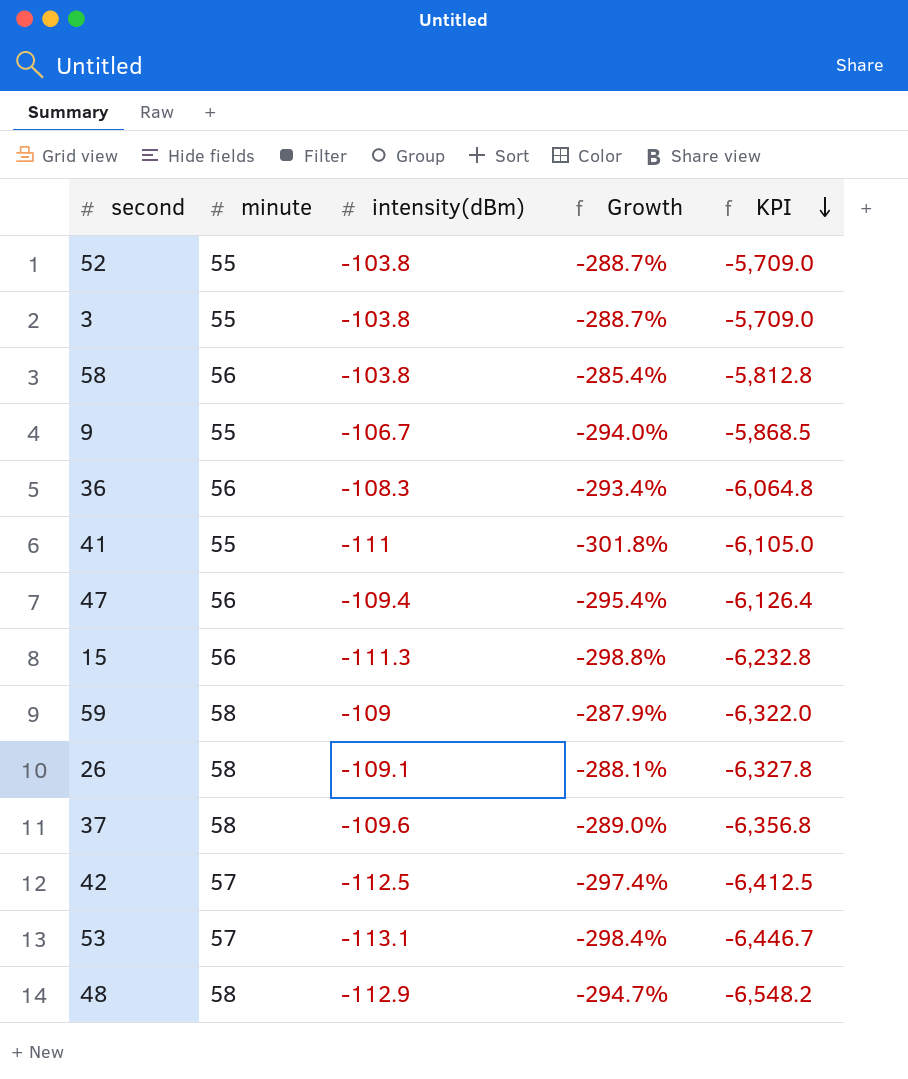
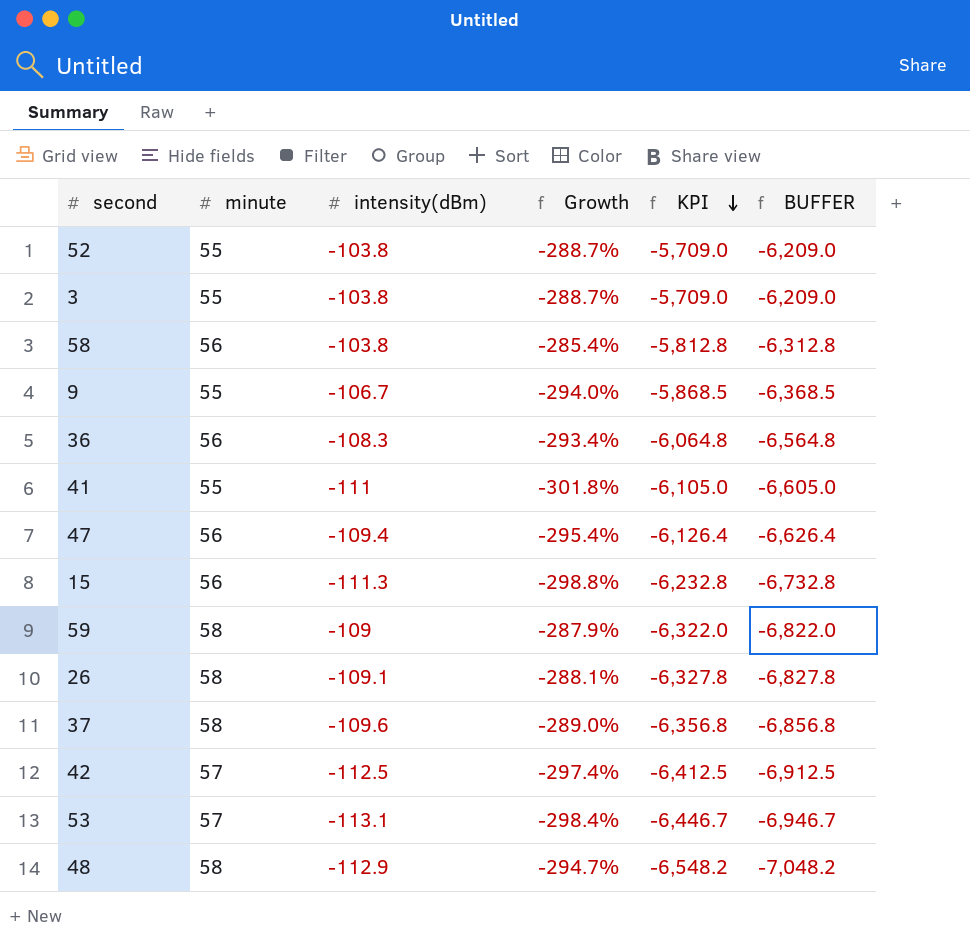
column BUFFER | formula: none -> [KPI] - 500

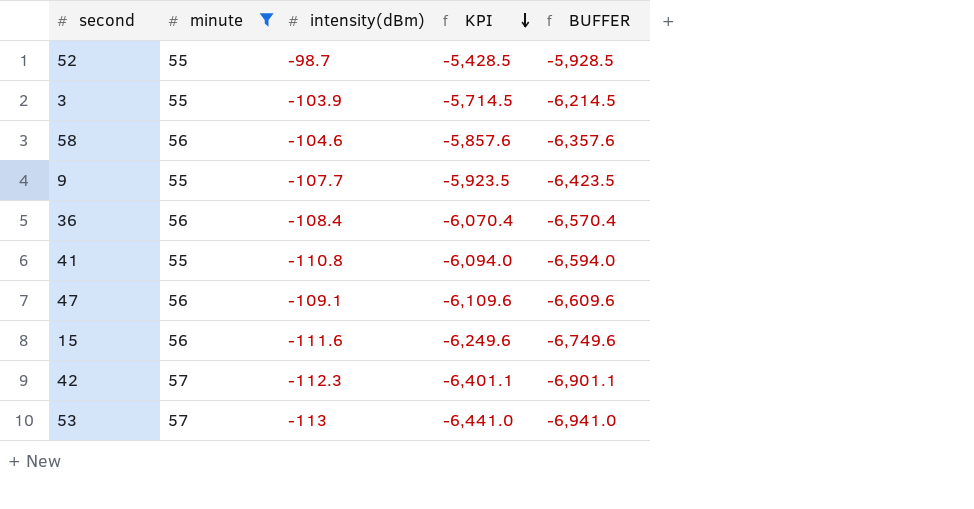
filter: none -> minute != 58
column Growth | formula: ([intensity(dBm)] - [minute]) / [minute] -> none
52 | intensity(dBm): -103.8 -> -98.7
52 | KPI: -5,709.0 -> -5,428.5
52 | BUFFER: -6,209.0 -> -5,928.5
3 | intensity(dBm): -103.8 -> -103.9
3 | KPI: -5,709.0 -> -5,714.5
3 | BUFFER: -6,209.0 -> -6,214.5
58 | intensity(dBm): -103.8 -> -104.6
58 | KPI: -5,812.8 -> -5,857.6
58 | BUFFER: -6,312.8 -> -6,357.6
9 | intensity(dBm): -106.7 -> -107.7
9 | KPI: -5,868.5 -> -5,923.5
9 | BUFFER: -6,368.5 -> -6,423.5
36 | intensity(dBm): -108.3 -> -108.4
36 | KPI: -6,064.8 -> -6,070.4
36 | BUFFER: -6,564.8 -> -6,570.4
41 | intensity(dBm): -111 -> -110.8
41 | KPI: -6,105.0 -> -6,094.0
41 | BUFFER: -6,605.0 -> -6,594.0
47 | intensity(dBm): -109.4 -> -109.1
47 | KPI: -6,126.4 -> -6,109.6
47 | BUFFER: -6,626.4 -> -6,609.6
15 | intensity(dBm): -111.3 -> -111.6
15 | KPI: -6,232.8 -> -6,249.6
15 | BUFFER: -6,732.8 -> -6,749.6
42 | intensity(dBm): -112.5 -> -112.3
42 | KPI: -6,412.5 -> -6,401.1
42 | BUFFER: -6,912.5 -> -6,901.1
53 | intensity(dBm): -113.1 -> -113
53 | KPI: -6,446.7 -> -6,441.0
53 | BUFFER: -6,946.7 -> -6,941.0

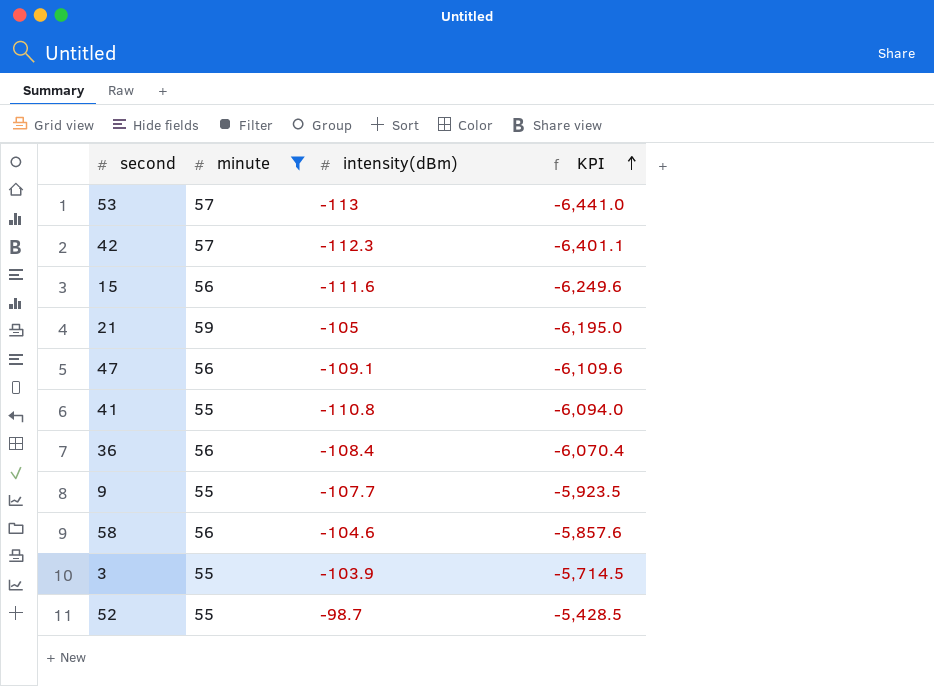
row order: KPI descending -> KPI ascending
column BUFFER | formula: [KPI] - 500 -> none
row 21: none -> 59 | -105 | -6,195.0

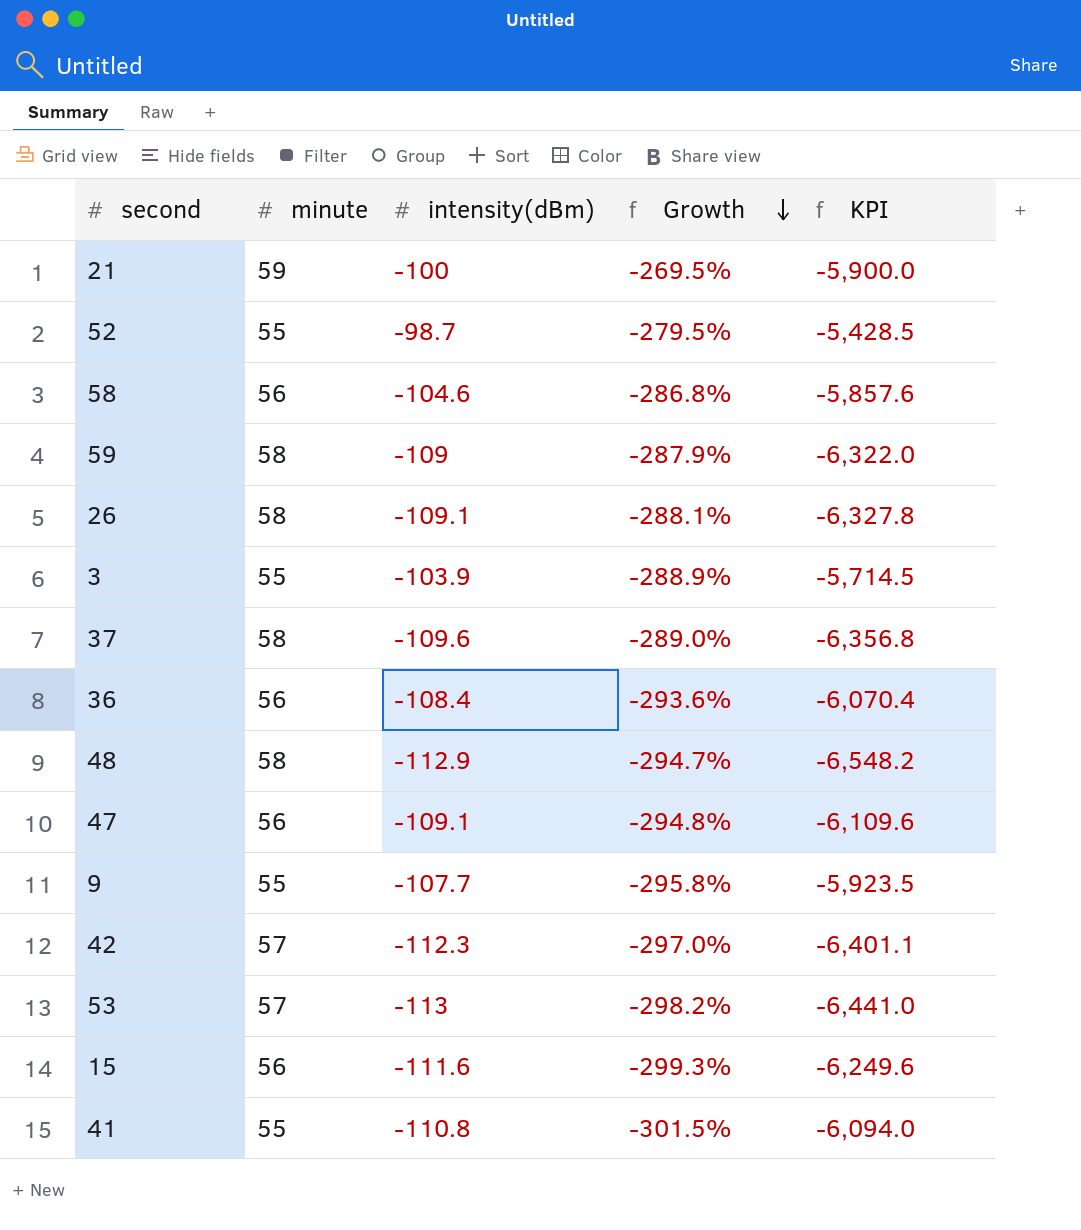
filter: minute != 58 -> none
row order: KPI ascending -> Growth descending
column Growth | formula: none -> ([intensity(dBm)] - [minute]) / [minute]
21 | intensity(dBm): -105 -> -100
21 | KPI: -6,195.0 -> -5,900.0

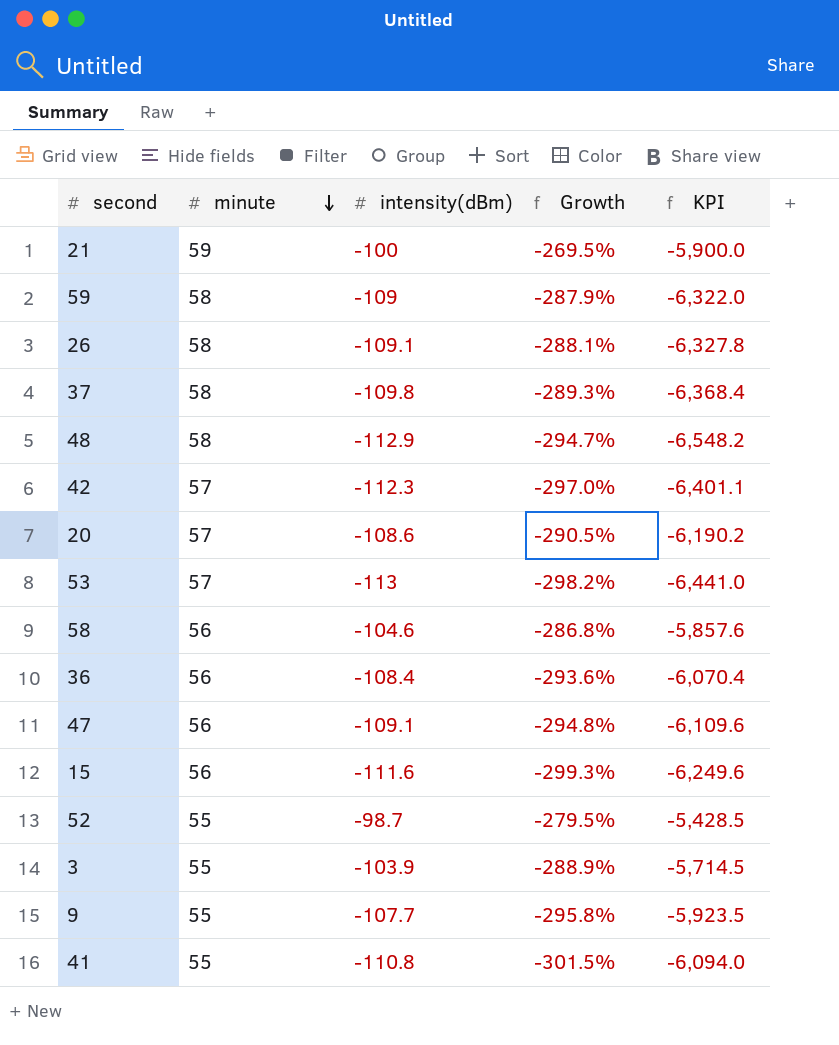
row order: Growth descending -> minute descending
37 | intensity(dBm): -109.6 -> -109.8
37 | Growth: -289.0% -> -289.3%
37 | KPI: -6,356.8 -> -6,368.4
row 20: none -> 57 | -108.6 | -290.5% | -6,190.2

